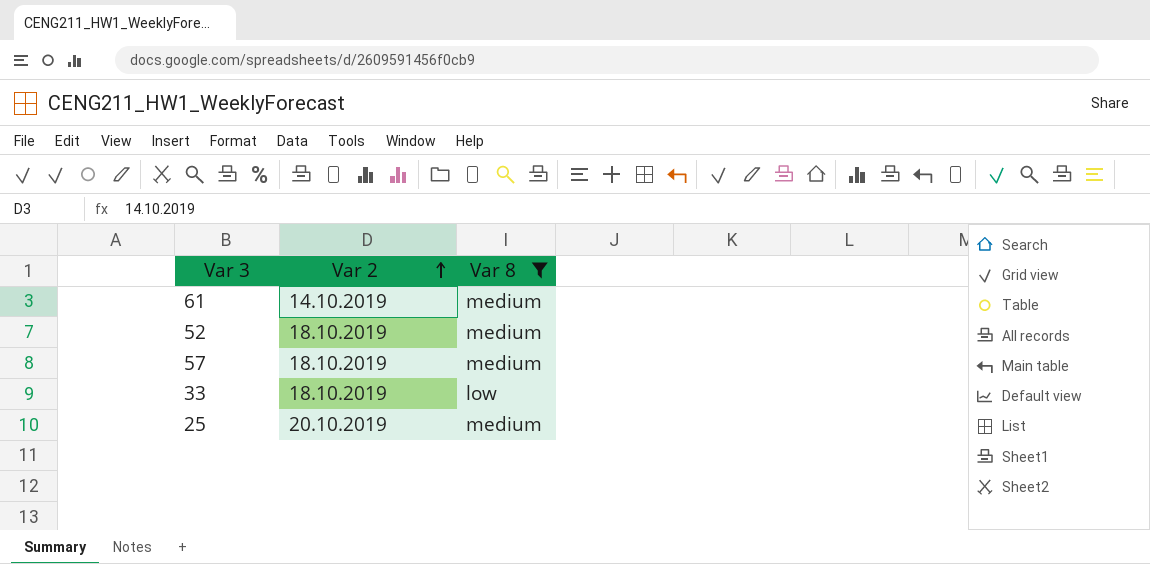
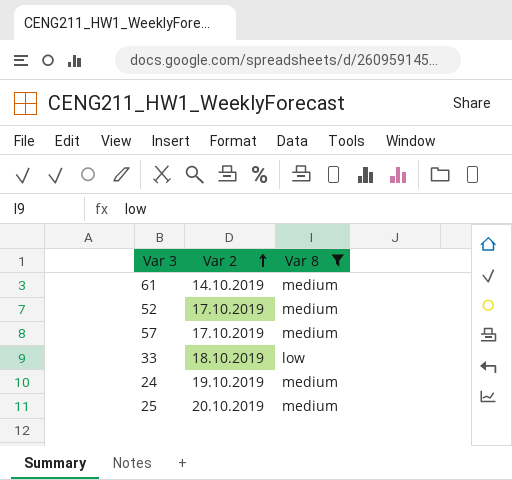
52 | Var 2: 18.10.2019 -> 17.10.2019
57 | Var 2: 18.10.2019 -> 17.10.2019
row 24: none -> 19.10.2019 | medium

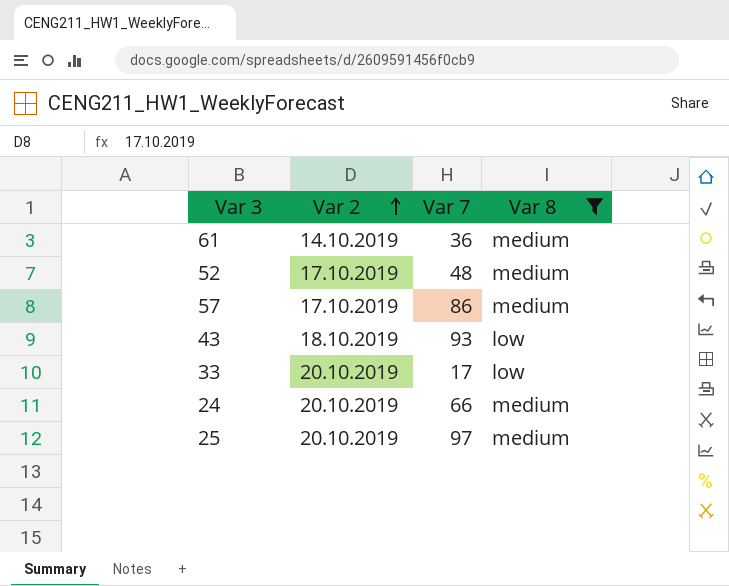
column Var 7 | position: none -> 3
row 43: none -> 18.10.2019 | 93 | low
33 | Var 2: 18.10.2019 -> 20.10.2019
24 | Var 2: 19.10.2019 -> 20.10.2019

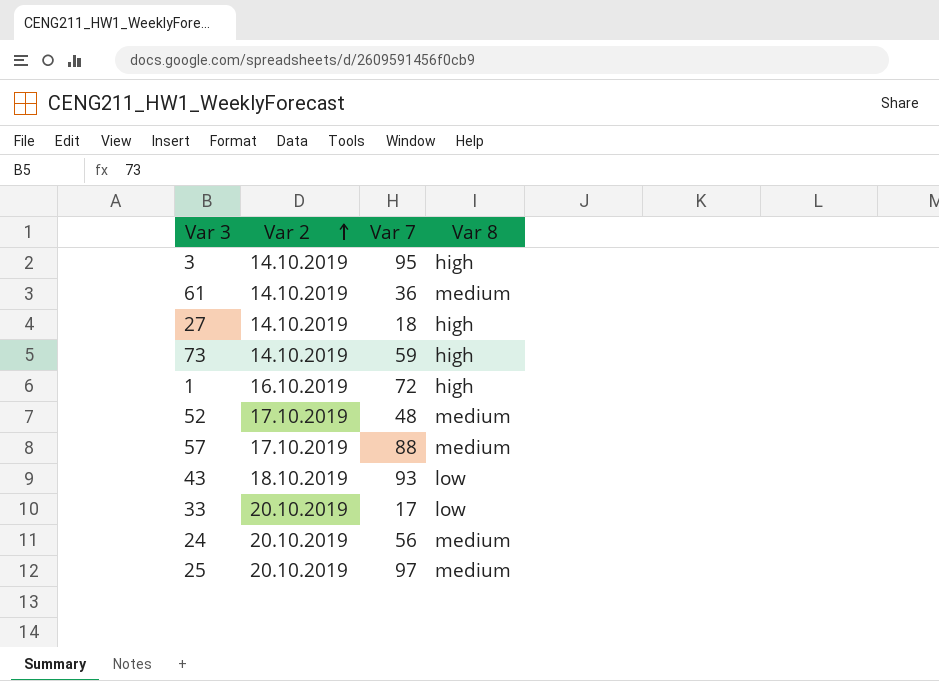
filter: Var 8 != high -> none
57 | Var 7: 86 -> 88
24 | Var 7: 66 -> 56

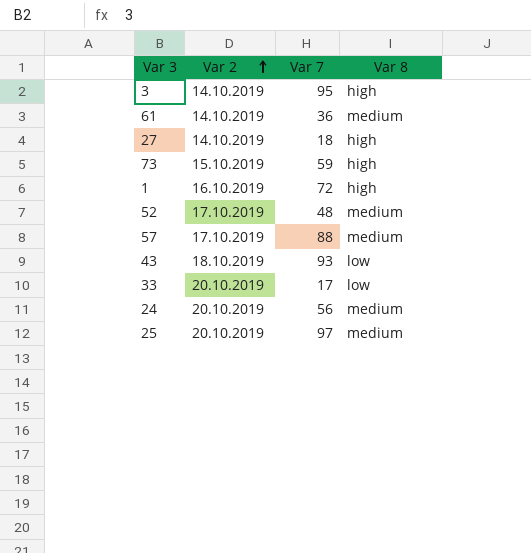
73 | Var 2: 14.10.2019 -> 15.10.2019

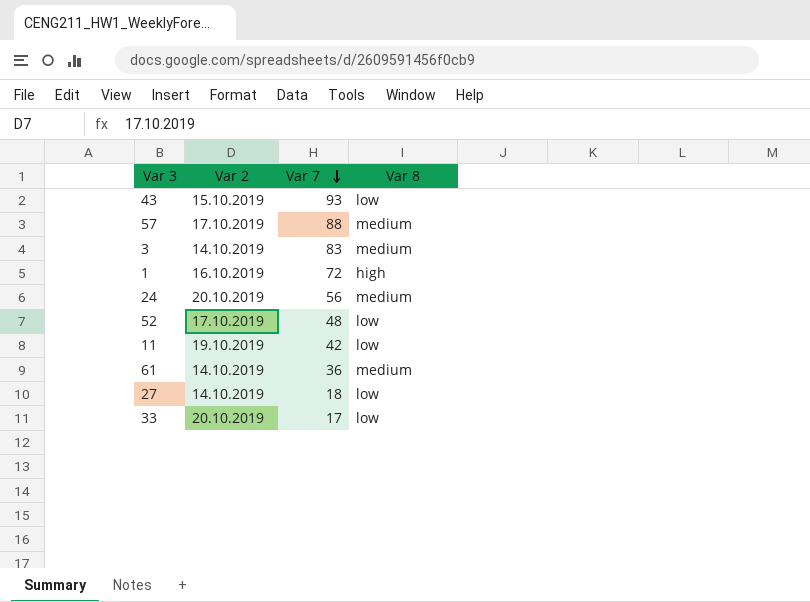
row order: Var 2 ascending -> Var 7 descending
row 73: 15.10.2019 | 59 | high -> none
row 25: 20.10.2019 | 97 | medium -> none
43 | Var 2: 18.10.2019 -> 15.10.2019
3 | Var 7: 95 -> 83
3 | Var 8: high -> medium
52 | Var 8: medium -> low
row 11: none -> 19.10.2019 | 42 | low
27 | Var 8: high -> low

